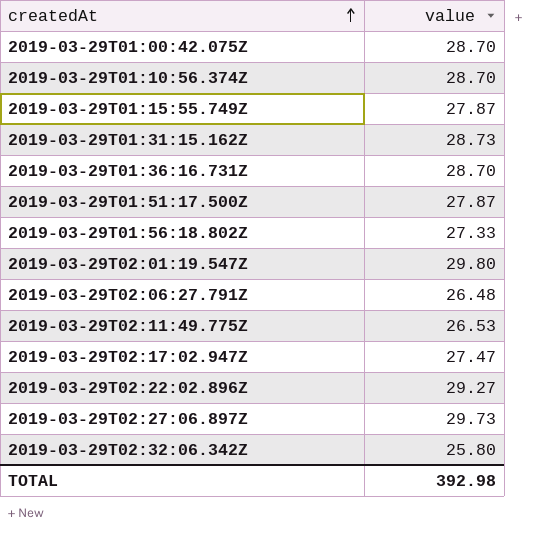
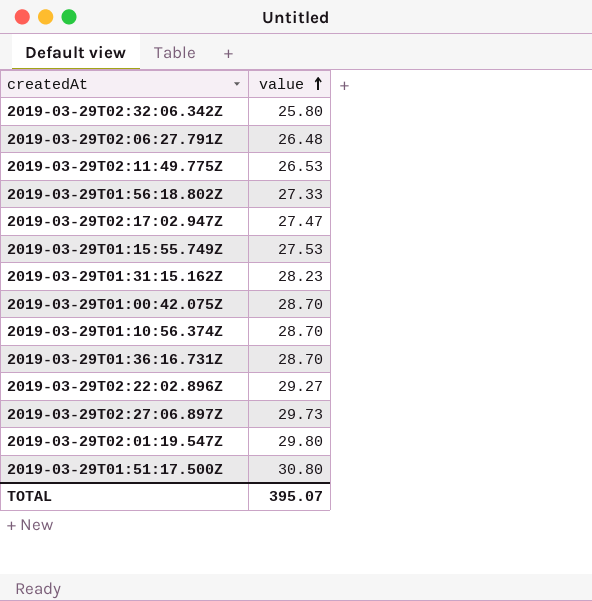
row order: createdAt ascending -> value ascending
2019-03-29T01:15:55.749Z | value: 27.87 -> 27.53
2019-03-29T01:31:15.162Z | value: 28.73 -> 28.23
2019-03-29T01:51:17.500Z | value: 27.87 -> 30.80
TOTAL | value: 392.98 -> 395.07

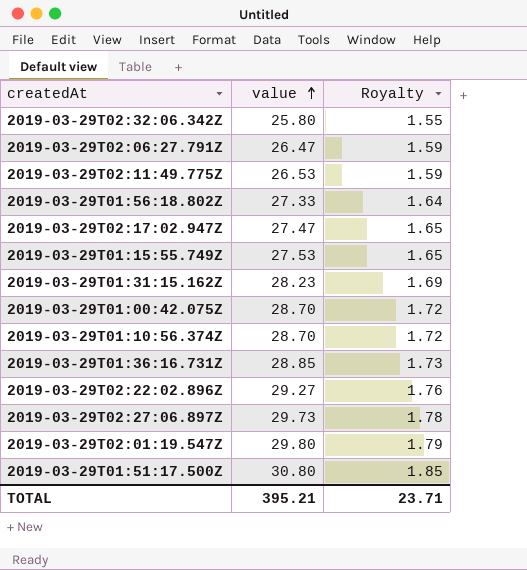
column Royalty | formula: none -> [value] * 0.06
2019-03-29T02:06:27.791Z | value: 26.48 -> 26.47
2019-03-29T01:36:16.731Z | value: 28.70 -> 28.85
TOTAL | value: 395.07 -> 395.21

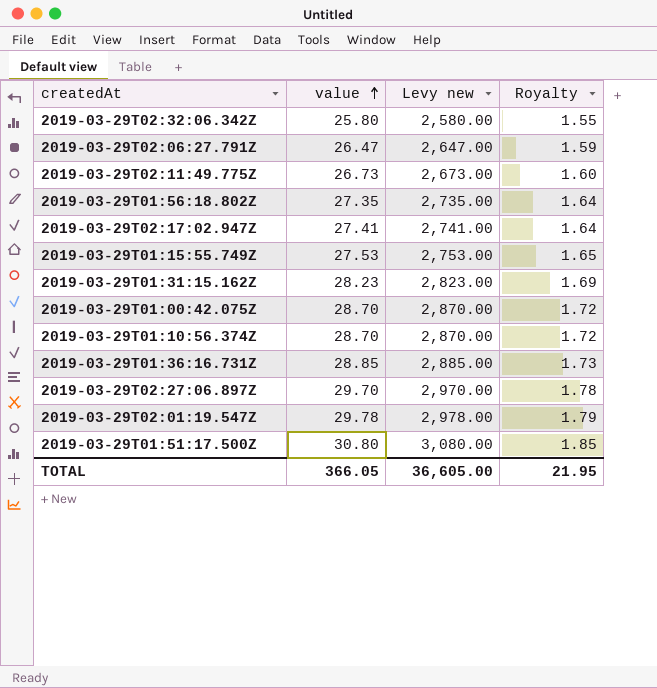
column Levy new | formula: none -> [value] * 100
row 2019-03-29T02:22:02.896Z: 29.27 | 1.76 -> none
2019-03-29T02:11:49.775Z | value: 26.53 -> 26.73
2019-03-29T02:11:49.775Z | Royalty: 1.59 -> 1.60
2019-03-29T01:56:18.802Z | value: 27.33 -> 27.35
2019-03-29T02:17:02.947Z | value: 27.47 -> 27.41
2019-03-29T02:17:02.947Z | Royalty: 1.65 -> 1.64
2019-03-29T02:27:06.897Z | value: 29.73 -> 29.70
2019-03-29T02:01:19.547Z | value: 29.80 -> 29.78
TOTAL | value: 395.21 -> 366.05
TOTAL | Royalty: 23.71 -> 21.95

